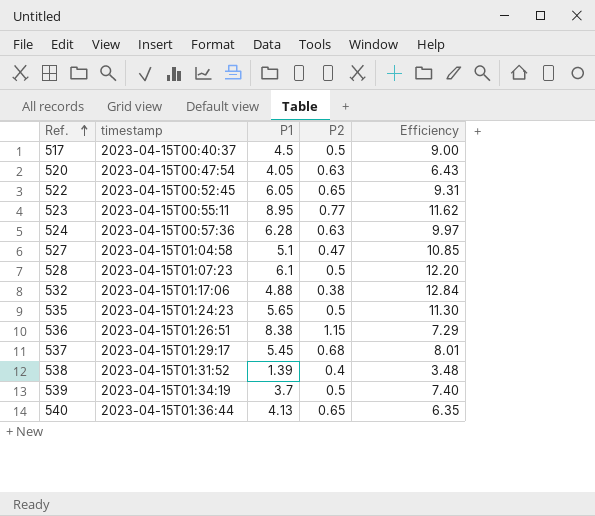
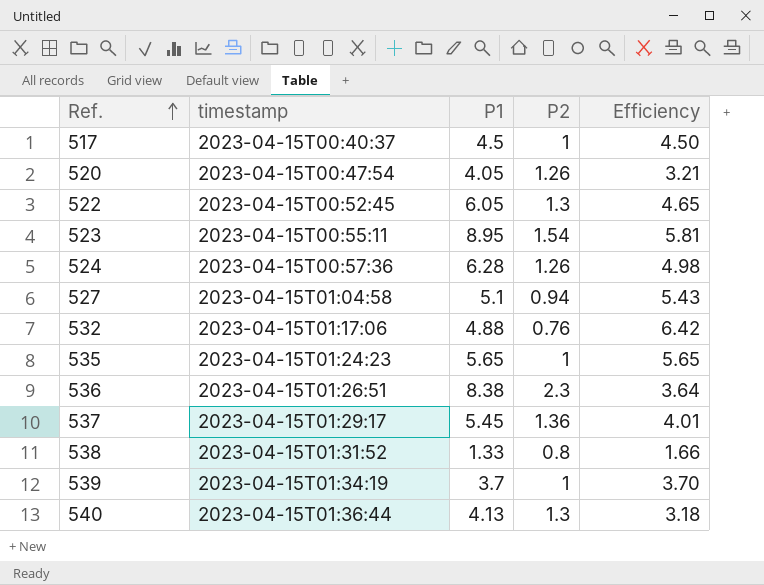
row 528: 2023-04-15T01:07:23 | 6.1 | 0.5 | 12.20 -> none
517 | P2: 0.5 -> 1
517 | Efficiency: 9.00 -> 4.50
520 | P2: 0.63 -> 1.26
520 | Efficiency: 6.43 -> 3.21
522 | P2: 0.65 -> 1.3
522 | Efficiency: 9.31 -> 4.65
523 | P2: 0.77 -> 1.54
523 | Efficiency: 11.62 -> 5.81
524 | P2: 0.63 -> 1.26
524 | Efficiency: 9.97 -> 4.98
527 | P2: 0.47 -> 0.94
527 | Efficiency: 10.85 -> 5.43
532 | P2: 0.38 -> 0.76
532 | Efficiency: 12.84 -> 6.42
535 | P2: 0.5 -> 1
535 | Efficiency: 11.30 -> 5.65
536 | P2: 1.15 -> 2.3
536 | Efficiency: 7.29 -> 3.64
537 | P2: 0.68 -> 1.36
537 | Efficiency: 8.01 -> 4.01
538 | P1: 1.39 -> 1.33
538 | P2: 0.4 -> 0.8
538 | Efficiency: 3.48 -> 1.66
539 | P2: 0.5 -> 1
539 | Efficiency: 7.40 -> 3.70
540 | P2: 0.65 -> 1.3
540 | Efficiency: 6.35 -> 3.18

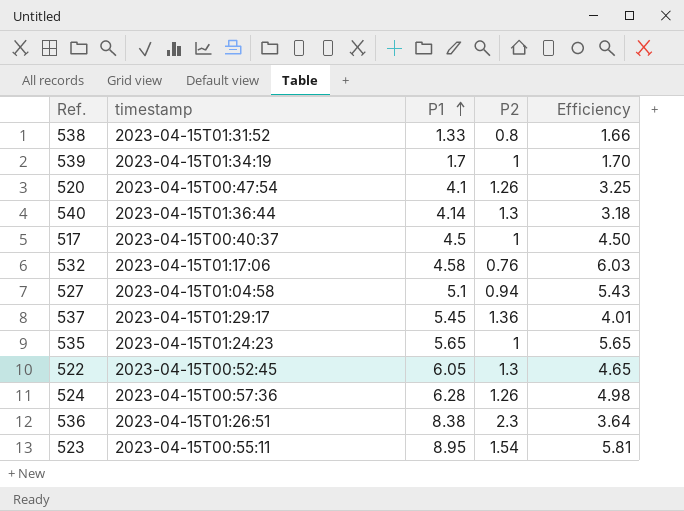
row order: Ref. ascending -> P1 ascending
539 | P1: 3.7 -> 1.7
539 | Efficiency: 3.70 -> 1.70
520 | P1: 4.05 -> 4.1
520 | Efficiency: 3.21 -> 3.25
540 | P1: 4.13 -> 4.14
532 | P1: 4.88 -> 4.58
532 | Efficiency: 6.42 -> 6.03

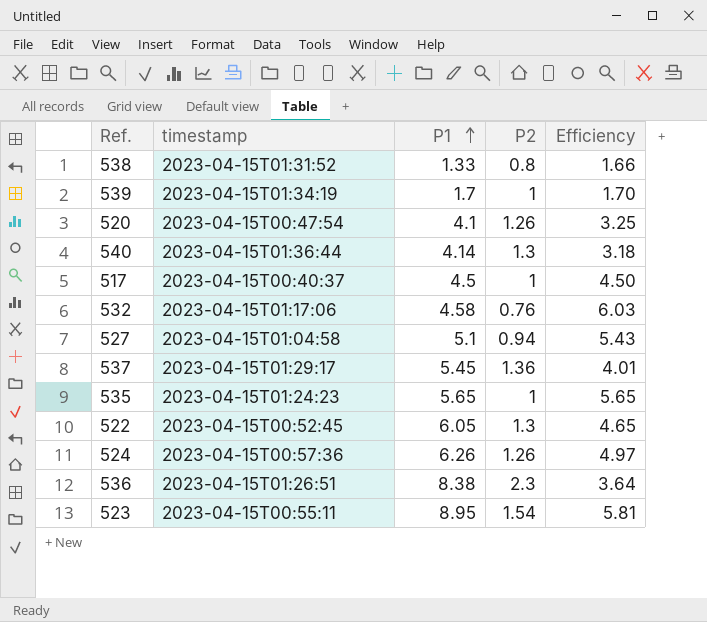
524 | P1: 6.28 -> 6.26
524 | Efficiency: 4.98 -> 4.97

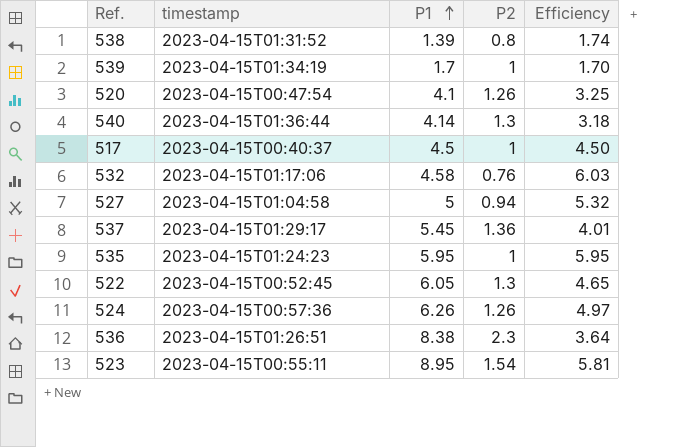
538 | P1: 1.33 -> 1.39
538 | Efficiency: 1.66 -> 1.74
527 | P1: 5.1 -> 5
527 | Efficiency: 5.43 -> 5.32
535 | P1: 5.65 -> 5.95
535 | Efficiency: 5.65 -> 5.95

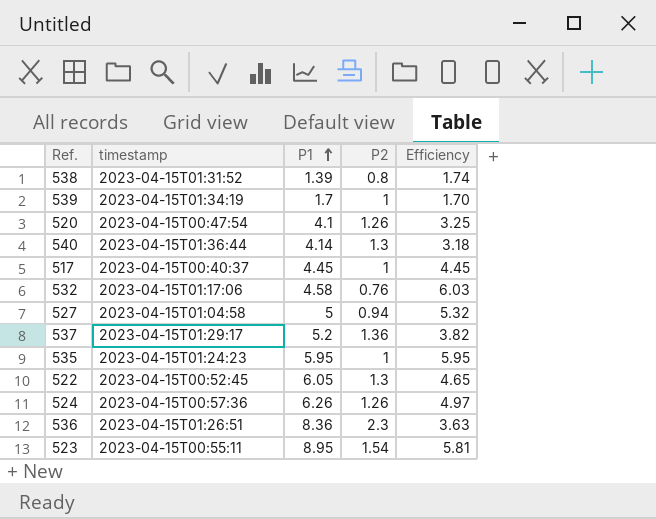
517 | P1: 4.5 -> 4.45
517 | Efficiency: 4.50 -> 4.45
537 | P1: 5.45 -> 5.2
537 | Efficiency: 4.01 -> 3.82
536 | P1: 8.38 -> 8.36
536 | Efficiency: 3.64 -> 3.63

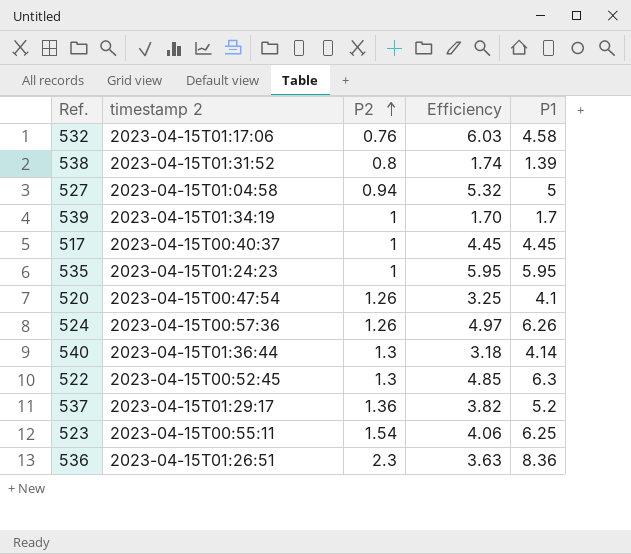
row order: P1 ascending -> P2 ascending
column name: timestamp -> timestamp 2
column P1 | position: 3 -> 5
522 | Efficiency: 4.65 -> 4.85
522 | P1: 6.05 -> 6.3
523 | Efficiency: 5.81 -> 4.06
523 | P1: 8.95 -> 6.25

